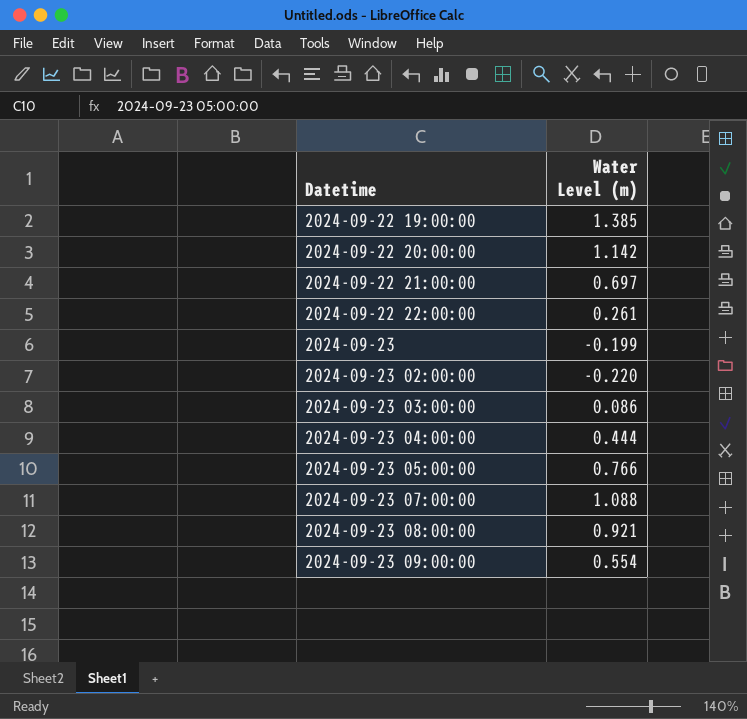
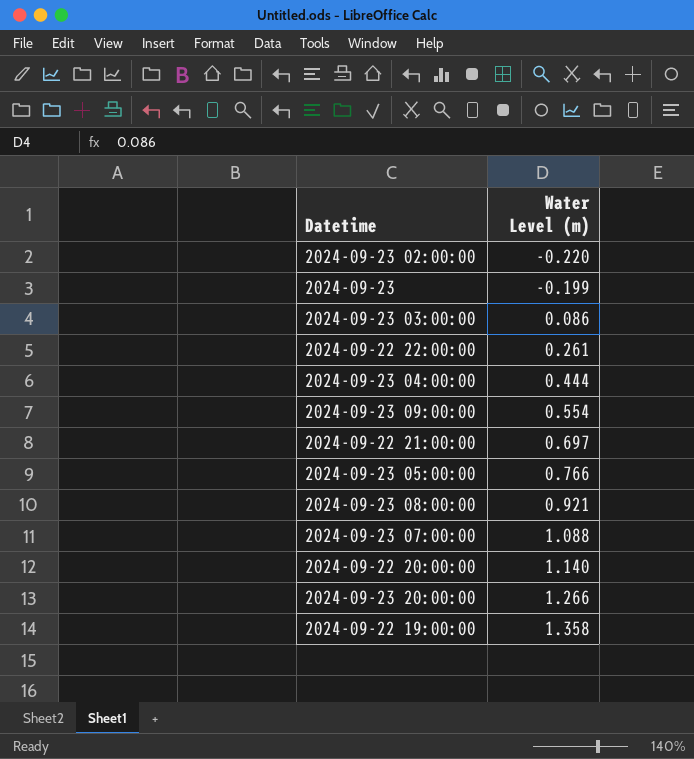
row order: Datetime ascending -> Water Level (m) ascending
2024-09-22 20:00:00 | Water Level (m): 1.142 -> 1.140
row 2024-09-23 20:00:00: none -> 1.266
2024-09-22 19:00:00 | Water Level (m): 1.385 -> 1.358

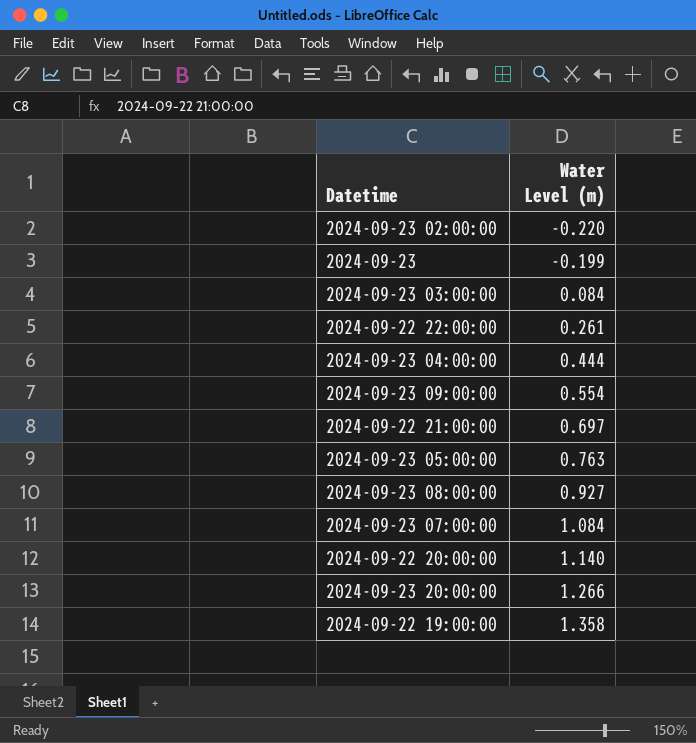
2024-09-23 03:00:00 | Water Level (m): 0.086 -> 0.084
2024-09-23 05:00:00 | Water Level (m): 0.766 -> 0.763
2024-09-23 08:00:00 | Water Level (m): 0.921 -> 0.927
2024-09-23 07:00:00 | Water Level (m): 1.088 -> 1.084

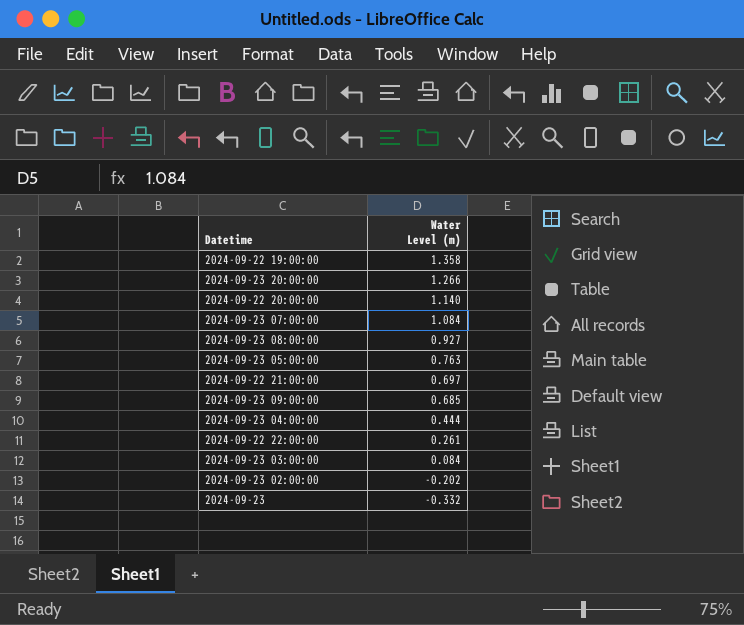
row order: Water Level (m) ascending -> Water Level (m) descending
2024-09-23 09:00:00 | Water Level (m): 0.554 -> 0.685
2024-09-23 02:00:00 | Water Level (m): -0.220 -> -0.202
2024-09-23 | Water Level (m): -0.199 -> -0.332

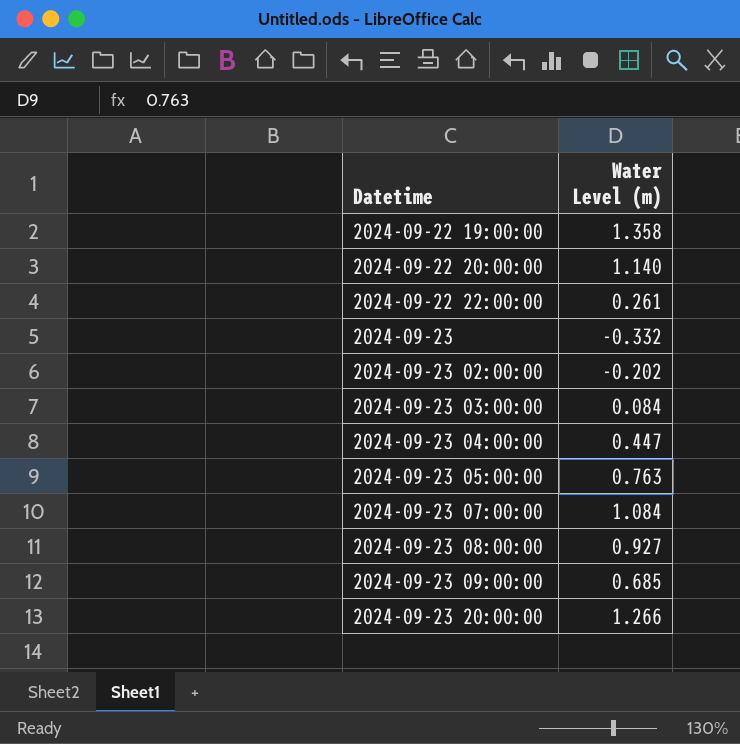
row order: Water Level (m) descending -> Datetime ascending
row 2024-09-22 21:00:00: 0.697 -> none
2024-09-23 04:00:00 | Water Level (m): 0.444 -> 0.447

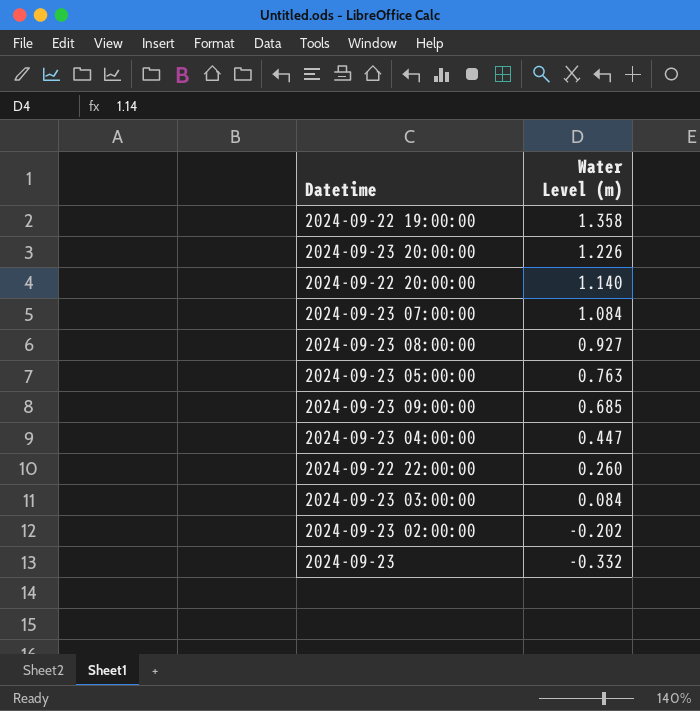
row order: Datetime ascending -> Water Level (m) descending
2024-09-23 20:00:00 | Water Level (m): 1.266 -> 1.226
2024-09-22 22:00:00 | Water Level (m): 0.261 -> 0.260

